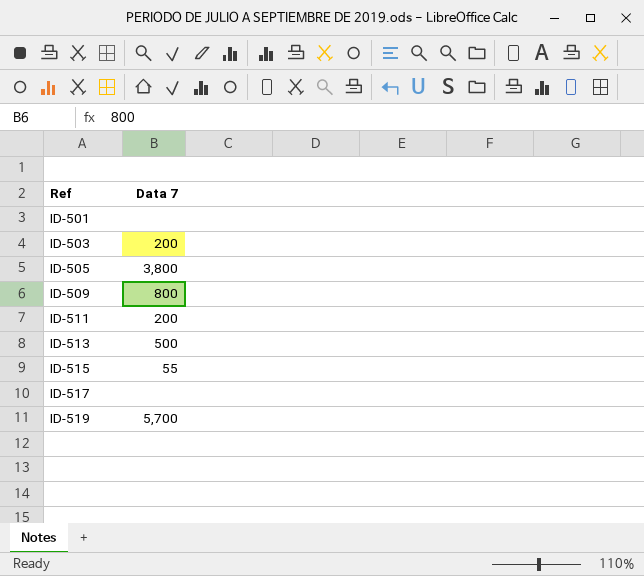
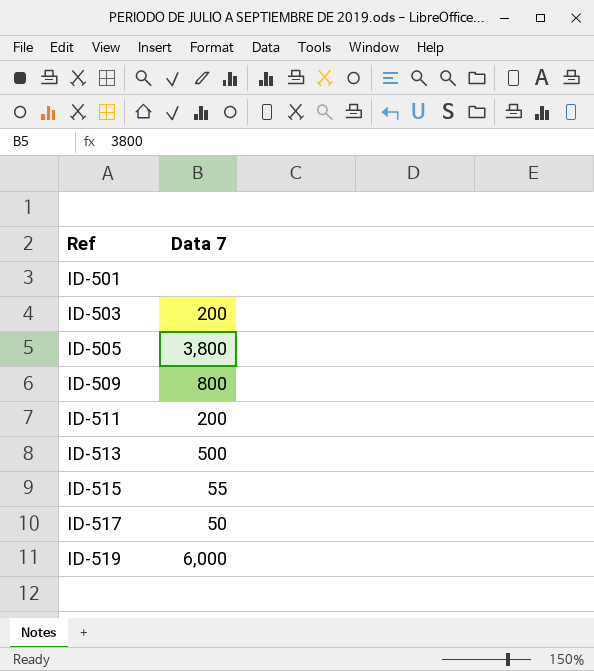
ID-517 | Data 7: none -> 50
ID-519 | Data 7: 5,700 -> 6,000

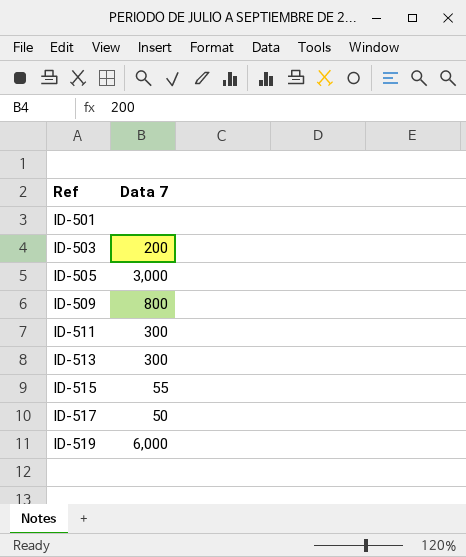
ID-505 | Data 7: 3,800 -> 3,000
ID-511 | Data 7: 200 -> 300
ID-513 | Data 7: 500 -> 300

